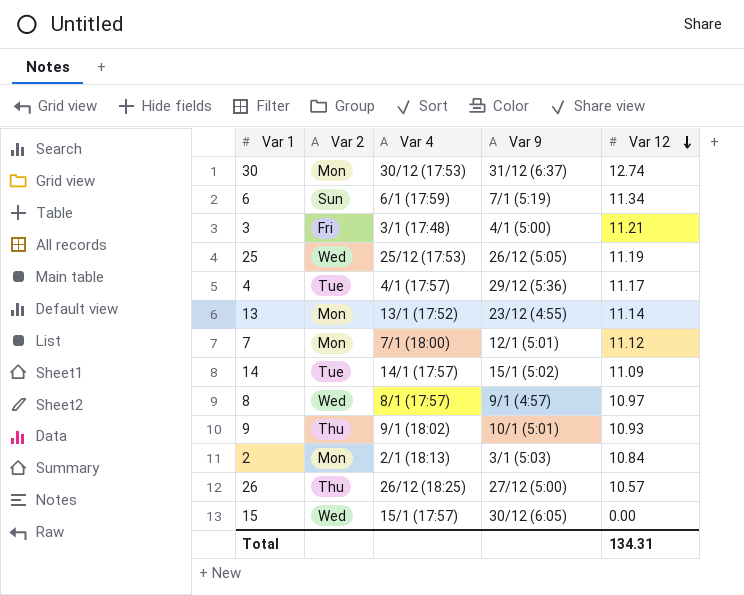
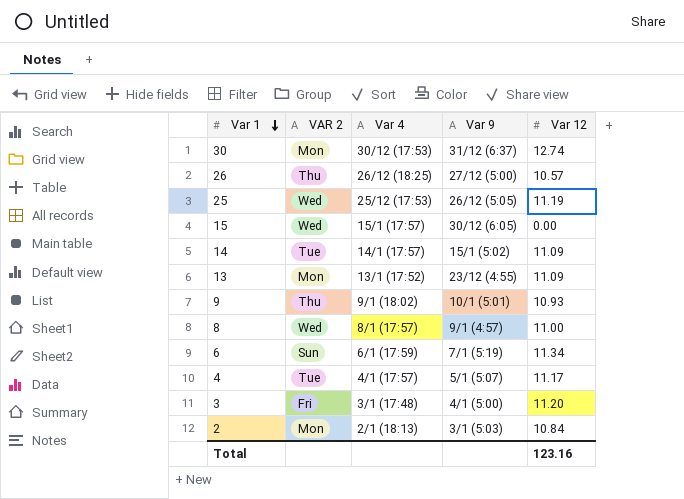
row order: Var 12 descending -> Var 1 descending
column name: Var 2 -> VAR 2
row 7: Mon | 7/1 (18:00) | 12/1 (5:01) | 11.12 -> none
13 | Var 12: 11.14 -> 11.09
8 | Var 12: 10.97 -> 11.00
4 | Var 9: 29/12 (5:36) -> 5/1 (5:07)
3 | Var 12: 11.21 -> 11.20
Total | Var 12: 134.31 -> 123.16

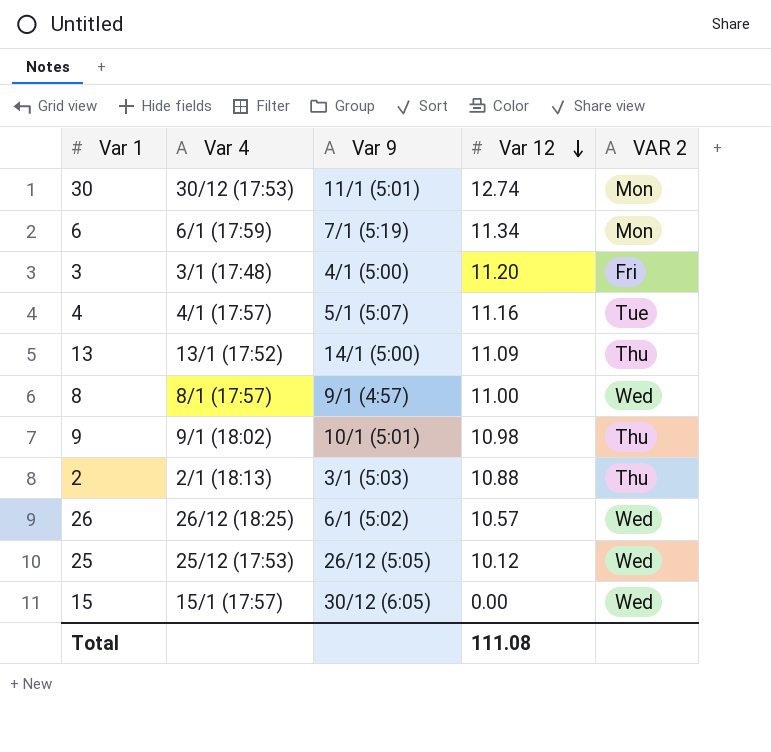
row order: Var 1 descending -> Var 12 descending
column VAR 2 | position: 2 -> 5
row 14: Tue | 14/1 (17:57) | 15/1 (5:02) | 11.09 -> none
30 | Var 9: 31/12 (6:37) -> 11/1 (5:01)
6 | VAR 2: Sun -> Mon
4 | Var 12: 11.17 -> 11.16
13 | Var 9: 23/12 (4:55) -> 14/1 (5:00)
13 | VAR 2: Mon -> Thu
9 | Var 12: 10.93 -> 10.98
2 | Var 12: 10.84 -> 10.88
2 | VAR 2: Mon -> Thu
26 | Var 9: 27/12 (5:00) -> 6/1 (5:02)
26 | VAR 2: Thu -> Wed
25 | Var 12: 11.19 -> 10.12
Total | Var 12: 123.16 -> 111.08

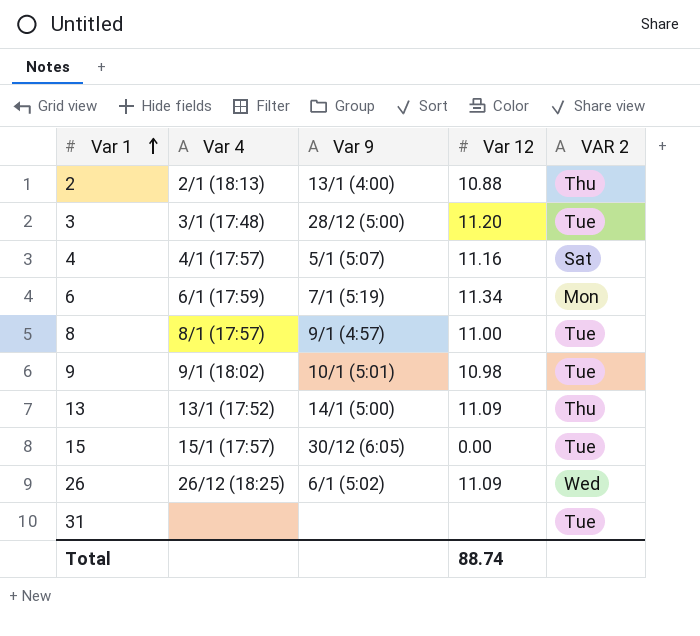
row order: Var 12 descending -> Var 1 ascending
row 30: 30/12 (17:53) | 11/1 (5:01) | 12.74 | Mon -> none
row 25: 25/12 (17:53) | 26/12 (5:05) | 10.12 | Wed -> none
2 | Var 9: 3/1 (5:03) -> 13/1 (4:00)
3 | Var 9: 4/1 (5:00) -> 28/12 (5:00)
3 | VAR 2: Fri -> Tue
4 | VAR 2: Tue -> Sat
8 | VAR 2: Wed -> Tue
9 | VAR 2: Thu -> Tue
15 | VAR 2: Wed -> Tue
26 | Var 12: 10.57 -> 11.09
row 31: none -> none | none | none | Tue
Total | Var 12: 111.08 -> 88.74

